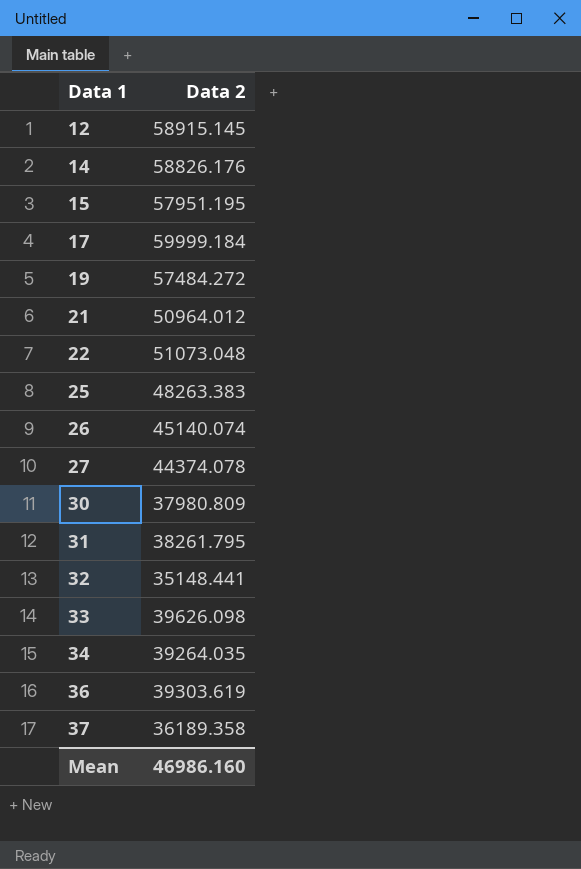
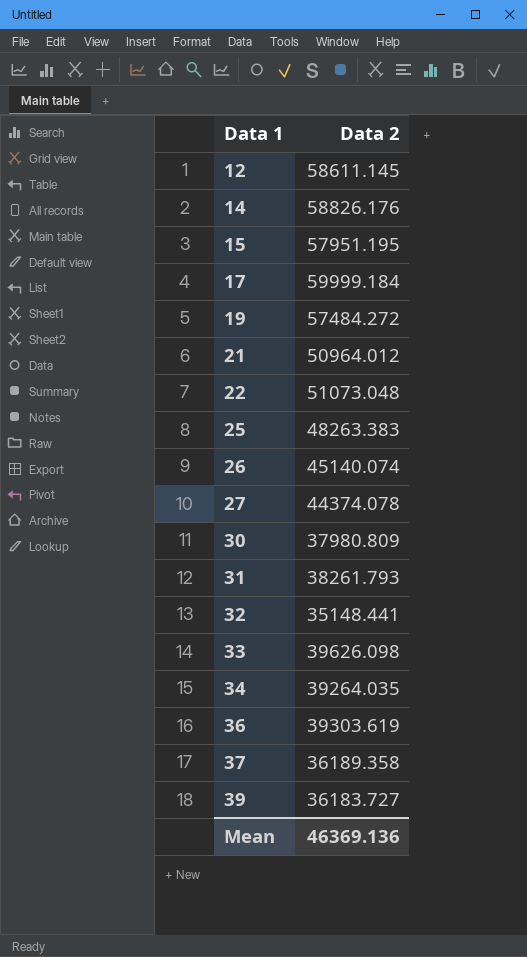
12 | Data 2: 58915.145 -> 58611.145
31 | Data 2: 38261.795 -> 38261.793
row 39: none -> 36183.727
Mean | Data 2: 46986.160 -> 46369.136

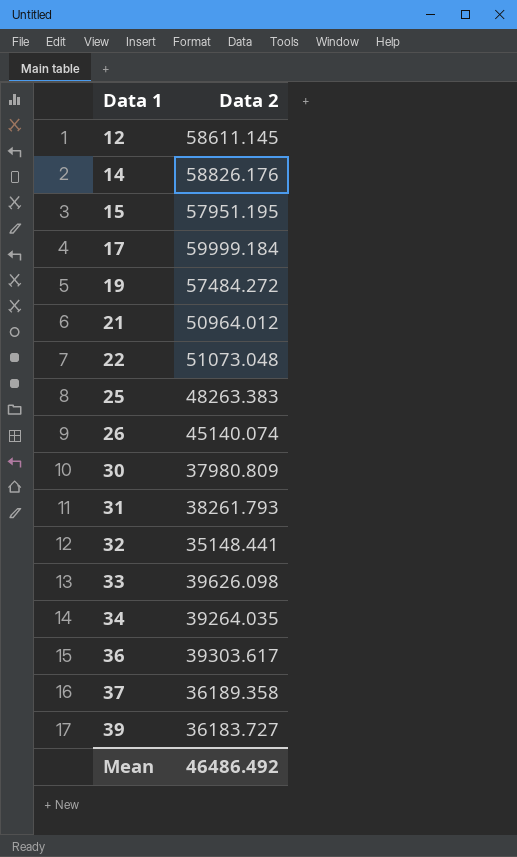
row 27: 44374.078 -> none
36 | Data 2: 39303.619 -> 39303.617
Mean | Data 2: 46369.136 -> 46486.492

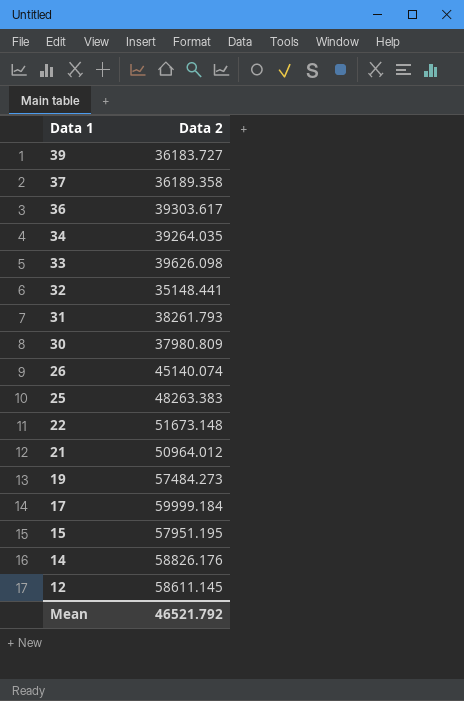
row order: Data 1 ascending -> Data 1 descending
22 | Data 2: 51073.048 -> 51673.148
19 | Data 2: 57484.272 -> 57484.273
Mean | Data 2: 46486.492 -> 46521.792

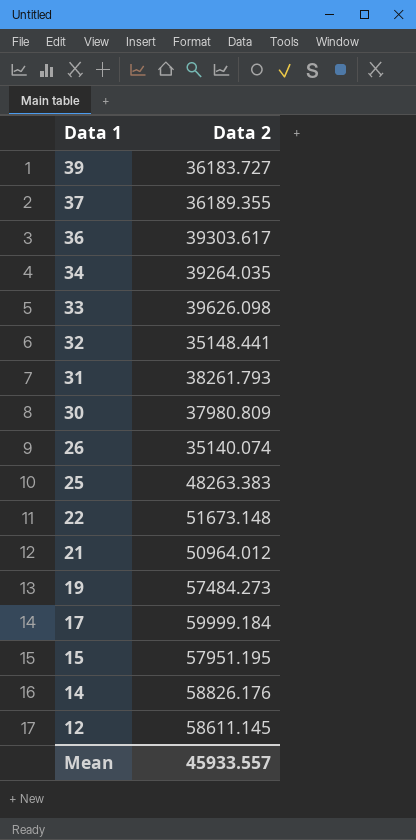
37 | Data 2: 36189.358 -> 36189.355
26 | Data 2: 45140.074 -> 35140.074
Mean | Data 2: 46521.792 -> 45933.557

